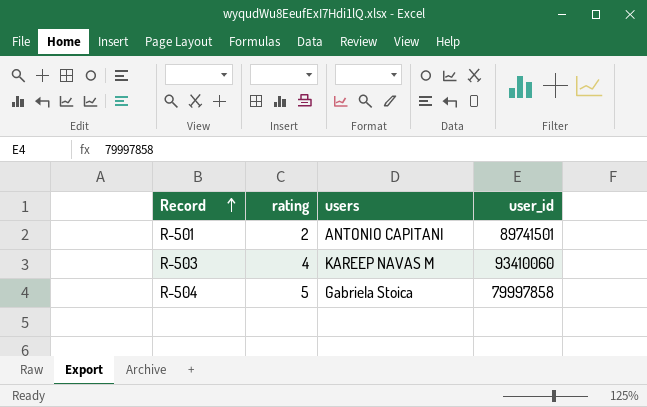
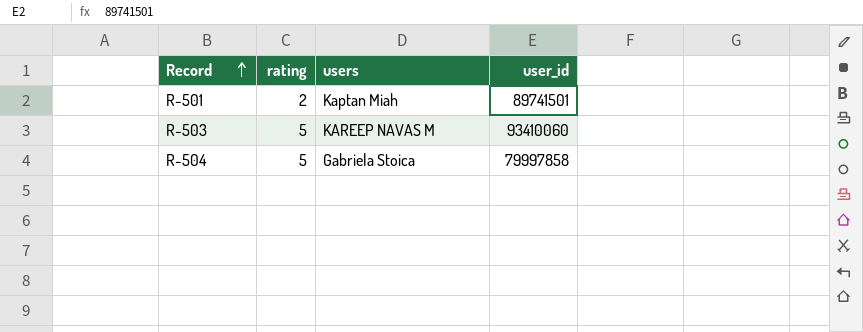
R-501 | users: ANTONIO CAPITANI -> Kaptan Miah
R-503 | rating: 4 -> 5

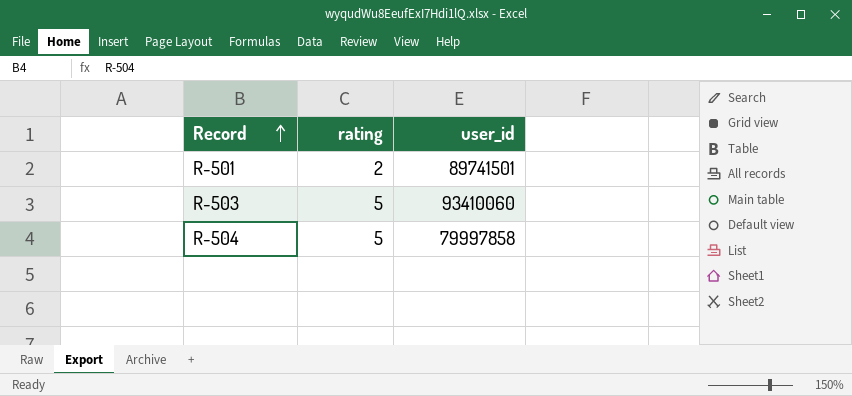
column users | position: 3 -> none

